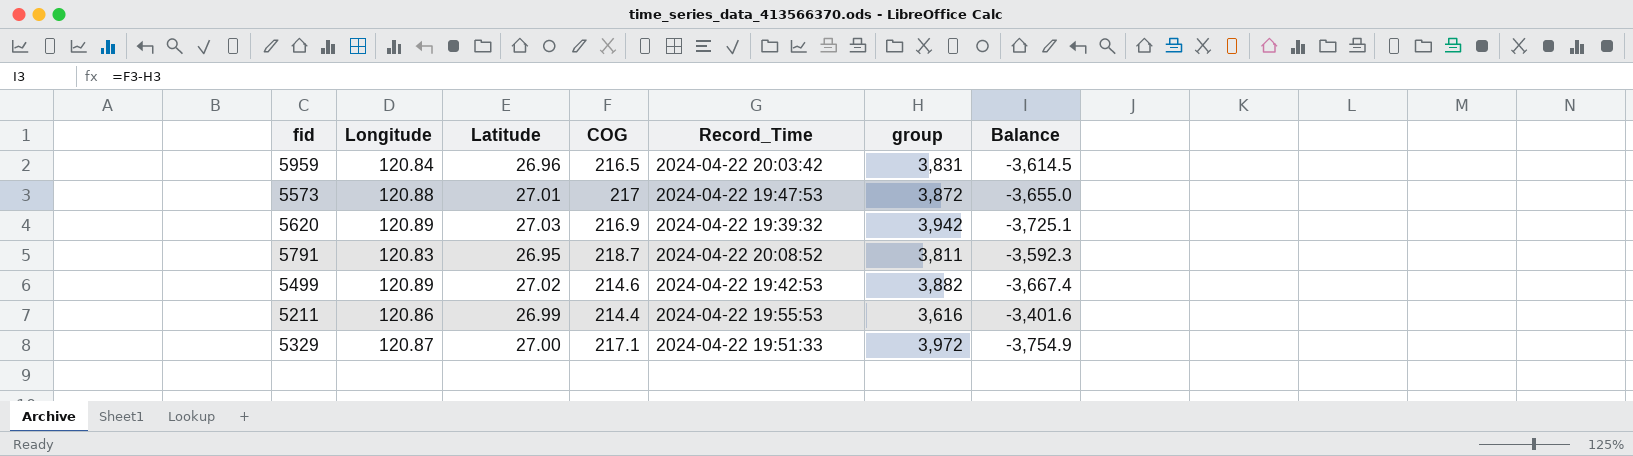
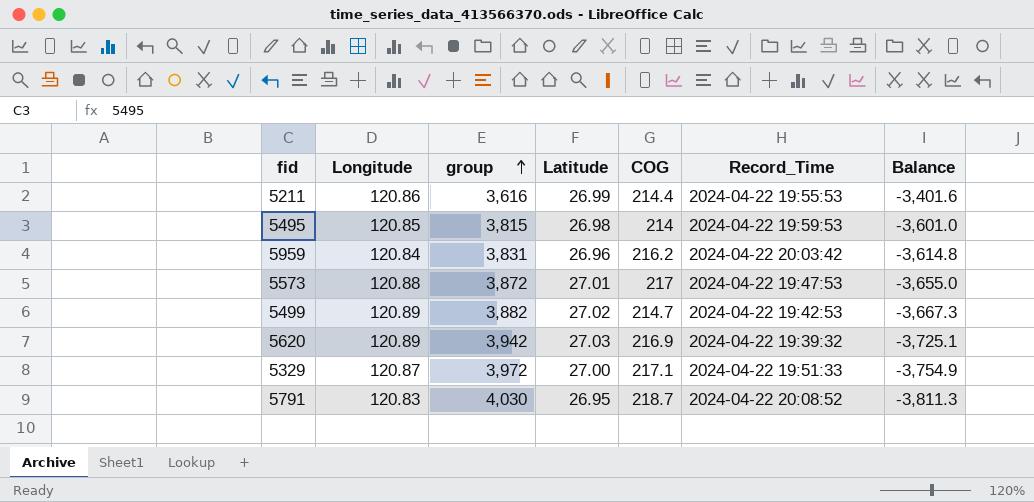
row order: none -> group ascending
column group | position: 6 -> 3
row 5495: none -> 120.85 | 3,815 | 26.98 | 214 | 2024-04-22 19:59:53 | -3,601.0
5959 | COG: 216.5 -> 216.2
5959 | Balance: -3,614.5 -> -3,614.8
5499 | COG: 214.6 -> 214.7
5499 | Balance: -3,667.4 -> -3,667.3
5791 | group: 3,811 -> 4,030
5791 | Balance: -3,592.3 -> -3,811.3

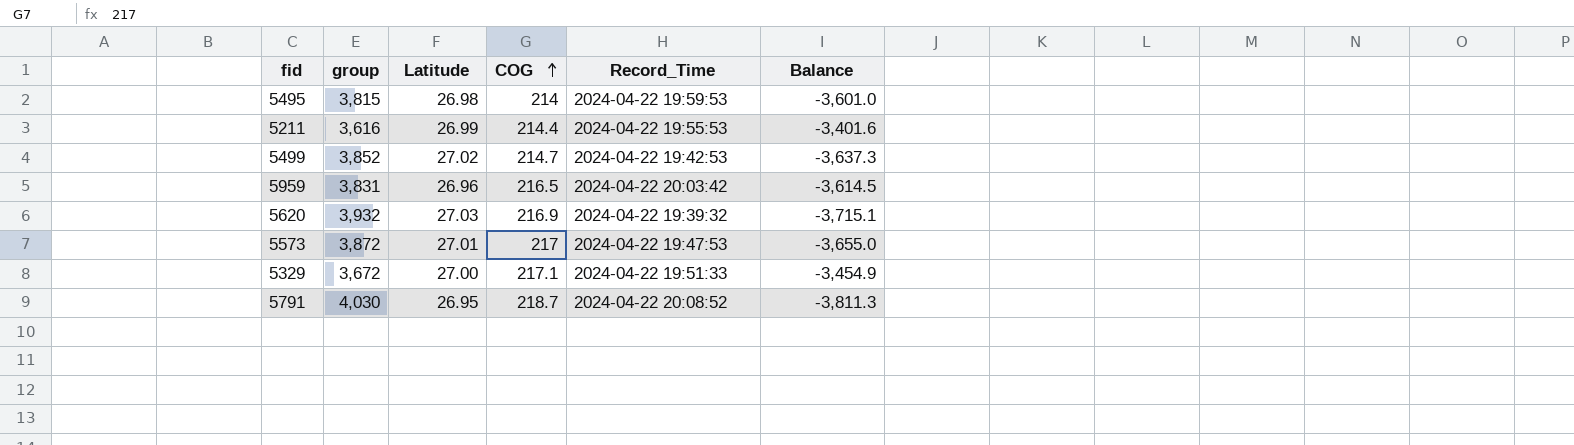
row order: group ascending -> COG ascending
column Longitude | position: 2 -> none
5499 | group: 3,882 -> 3,852
5499 | Balance: -3,667.3 -> -3,637.3
5959 | COG: 216.2 -> 216.5
5959 | Balance: -3,614.8 -> -3,614.5
5620 | group: 3,942 -> 3,932
5620 | Balance: -3,725.1 -> -3,715.1
5329 | group: 3,972 -> 3,672
5329 | Balance: -3,754.9 -> -3,454.9

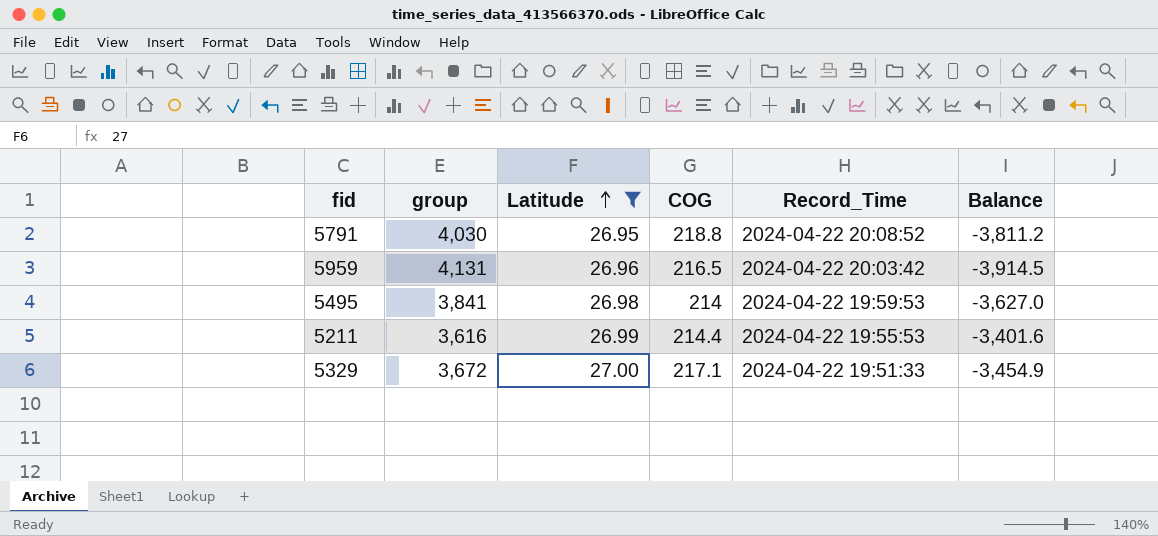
filter: none -> Latitude <= 27.00
row order: COG ascending -> Latitude ascending
5791 | COG: 218.7 -> 218.8
5791 | Balance: -3,811.3 -> -3,811.2
5959 | group: 3,831 -> 4,131
5959 | Balance: -3,614.5 -> -3,914.5
5495 | group: 3,815 -> 3,841
5495 | Balance: -3,601.0 -> -3,627.0

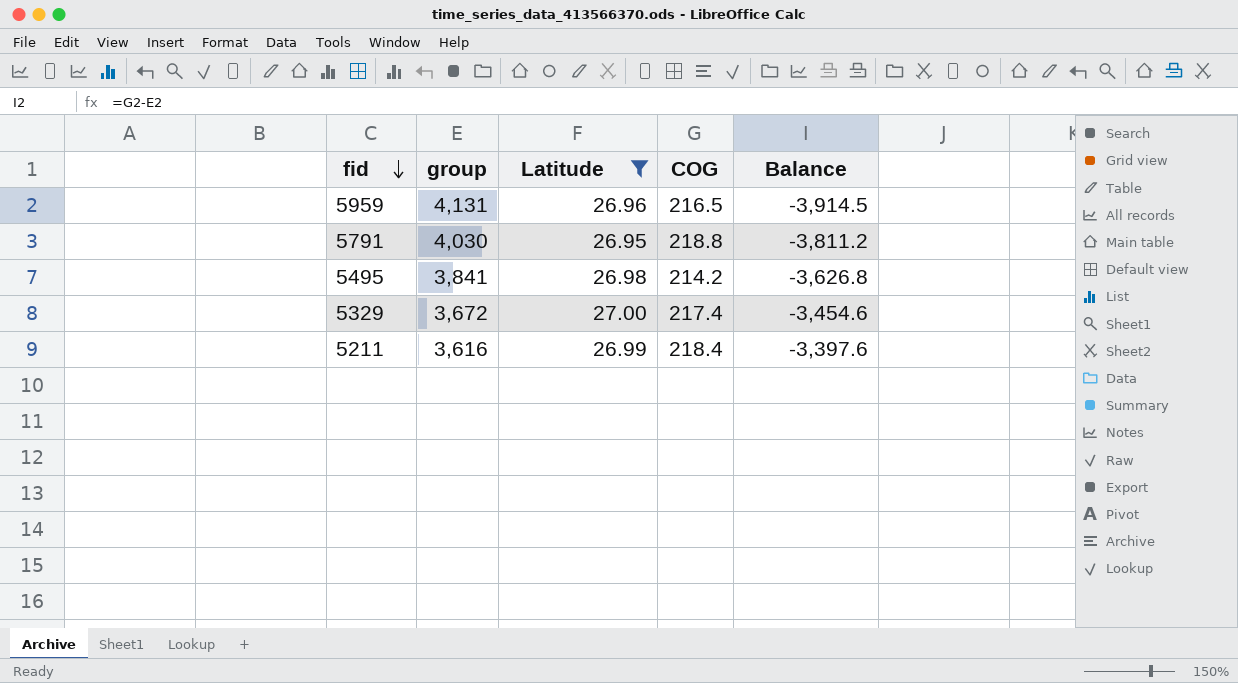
row order: Latitude ascending -> fid descending
column Record_Time | position: 5 -> none
5495 | COG: 214 -> 214.2
5495 | Balance: -3,627.0 -> -3,626.8
5329 | COG: 217.1 -> 217.4
5329 | Balance: -3,454.9 -> -3,454.6
5211 | COG: 214.4 -> 218.4
5211 | Balance: -3,401.6 -> -3,397.6

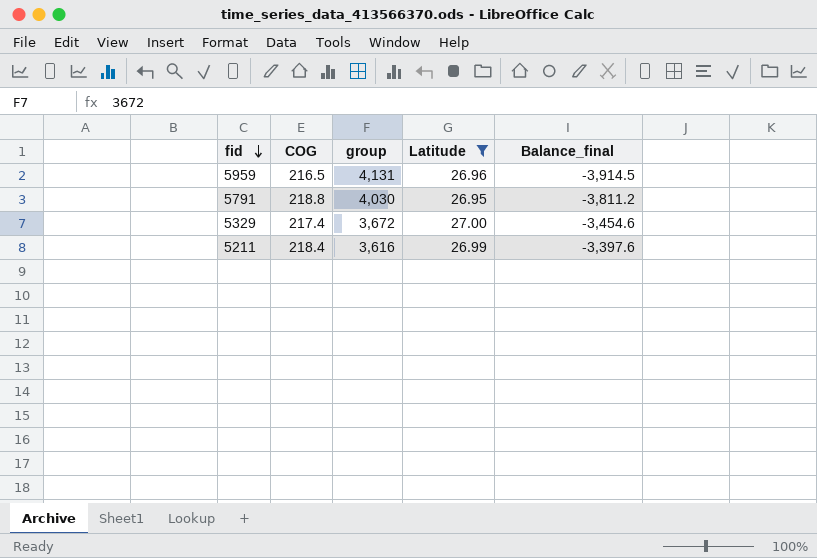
column COG | position: 4 -> 2
column name: Balance -> Balance_final
row 5495: 3,841 | 26.98 | 214.2 | -3,626.8 -> none

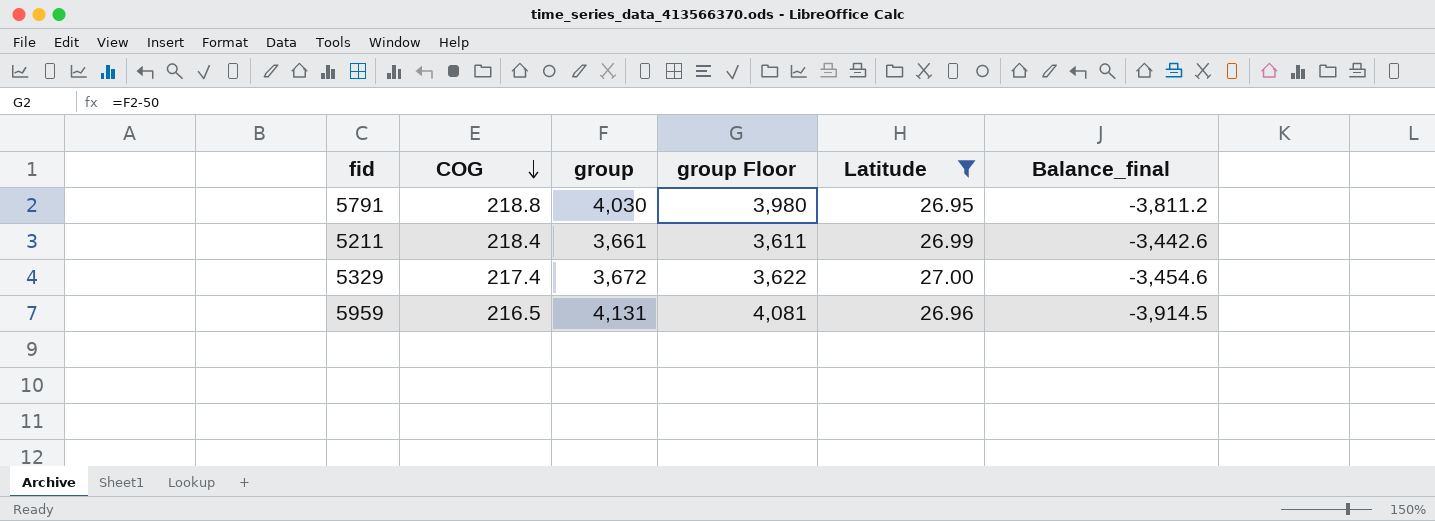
row order: fid descending -> COG descending
column group Floor | formula: none -> [group] - 50
5211 | group: 3,616 -> 3,661
5211 | Balance_final: -3,397.6 -> -3,442.6

